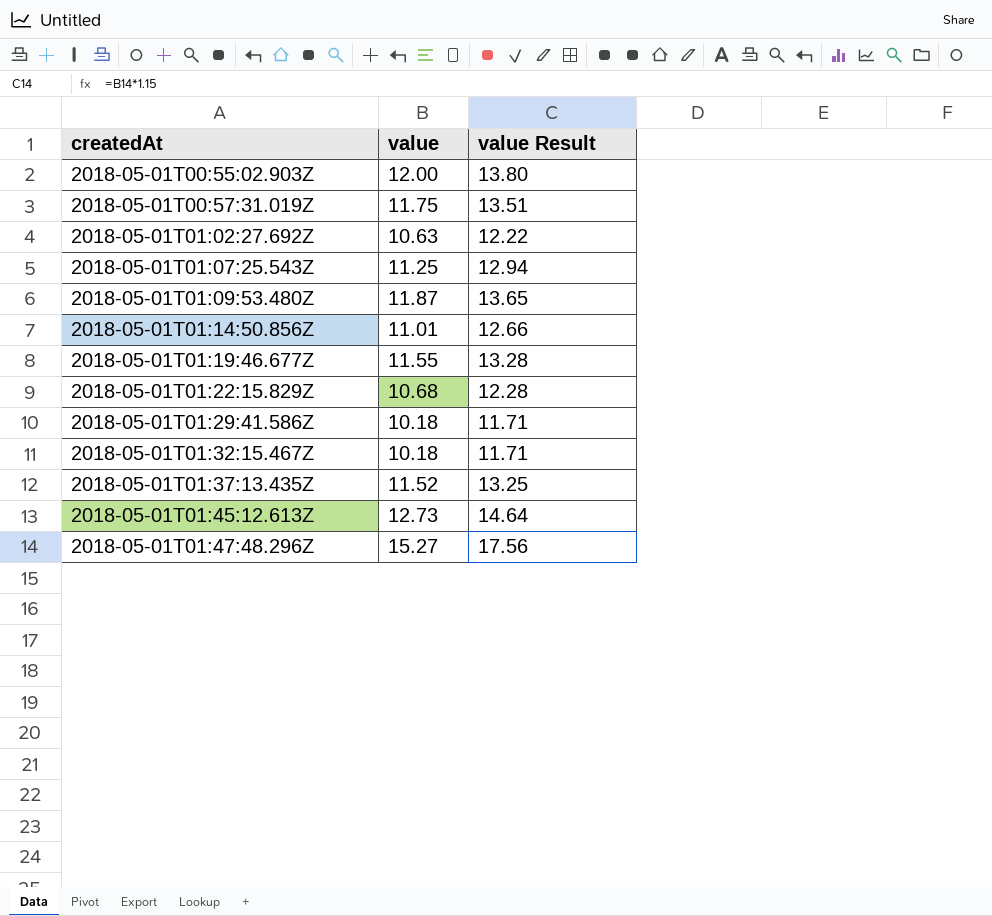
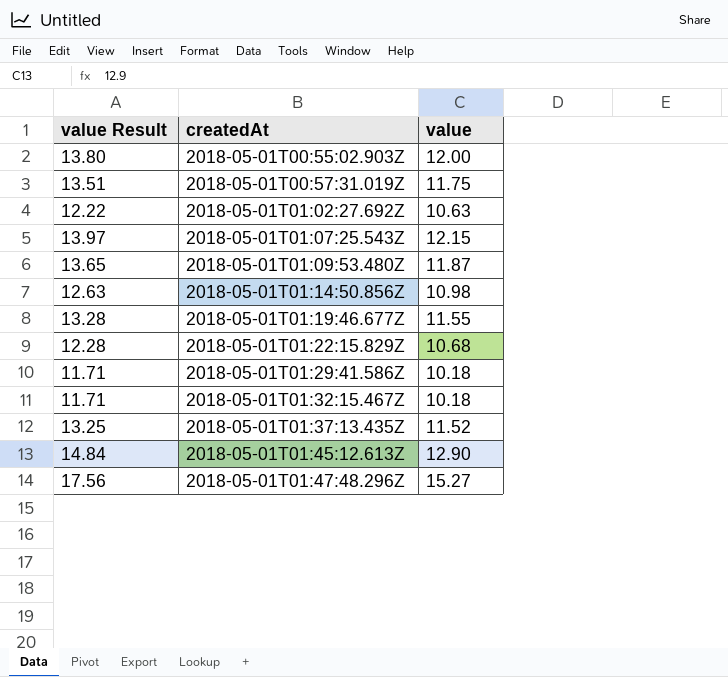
column value Result | position: 3 -> 1
2018-05-01T01:07:25.543Z | value Result: 12.94 -> 13.97
2018-05-01T01:07:25.543Z | value: 11.25 -> 12.15
2018-05-01T01:14:50.856Z | value Result: 12.66 -> 12.63
2018-05-01T01:14:50.856Z | value: 11.01 -> 10.98
2018-05-01T01:45:12.613Z | value Result: 14.64 -> 14.84
2018-05-01T01:45:12.613Z | value: 12.73 -> 12.90

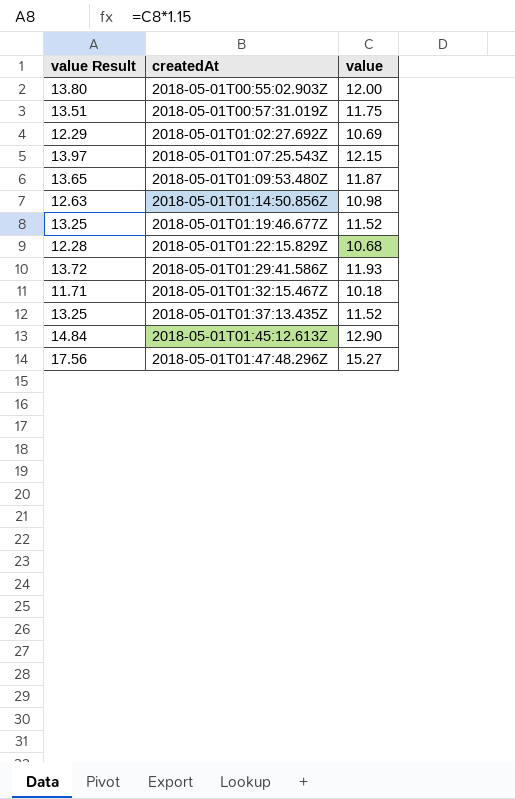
2018-05-01T01:02:27.692Z | value Result: 12.22 -> 12.29
2018-05-01T01:02:27.692Z | value: 10.63 -> 10.69
2018-05-01T01:19:46.677Z | value Result: 13.28 -> 13.25
2018-05-01T01:19:46.677Z | value: 11.55 -> 11.52
2018-05-01T01:29:41.586Z | value Result: 11.71 -> 13.72
2018-05-01T01:29:41.586Z | value: 10.18 -> 11.93

